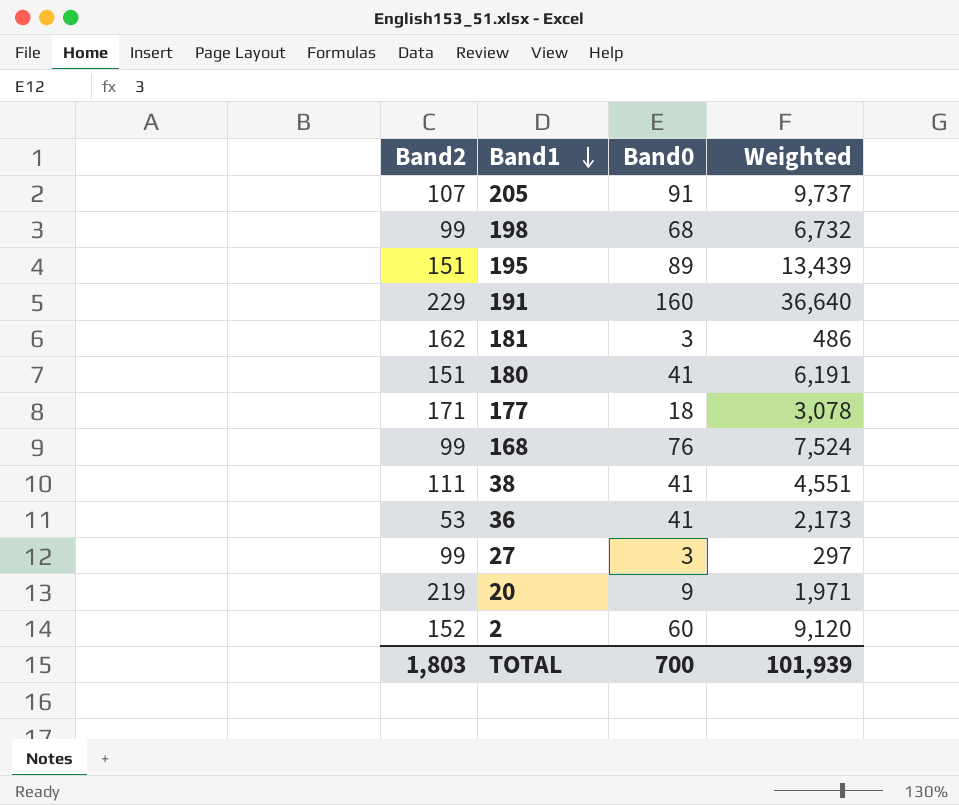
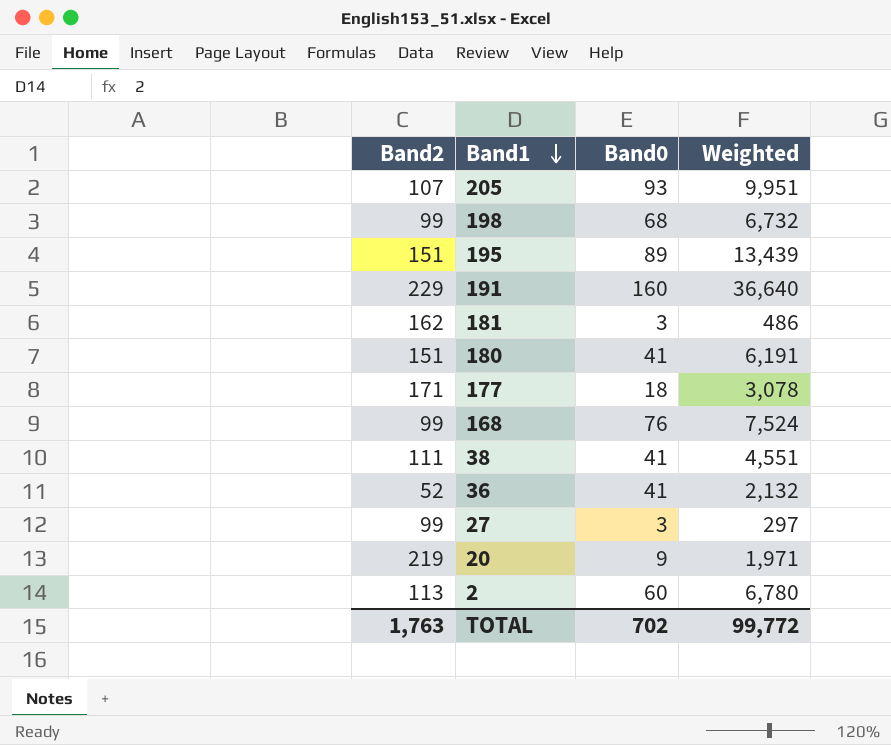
205 | Band0: 91 -> 93
205 | Weighted: 9,737 -> 9,951
36 | Band2: 53 -> 52
36 | Weighted: 2,173 -> 2,132
2 | Band2: 152 -> 113
2 | Weighted: 9,120 -> 6,780
TOTAL | Band2: 1,803 -> 1,763
TOTAL | Band0: 700 -> 702
TOTAL | Weighted: 101,939 -> 99,772

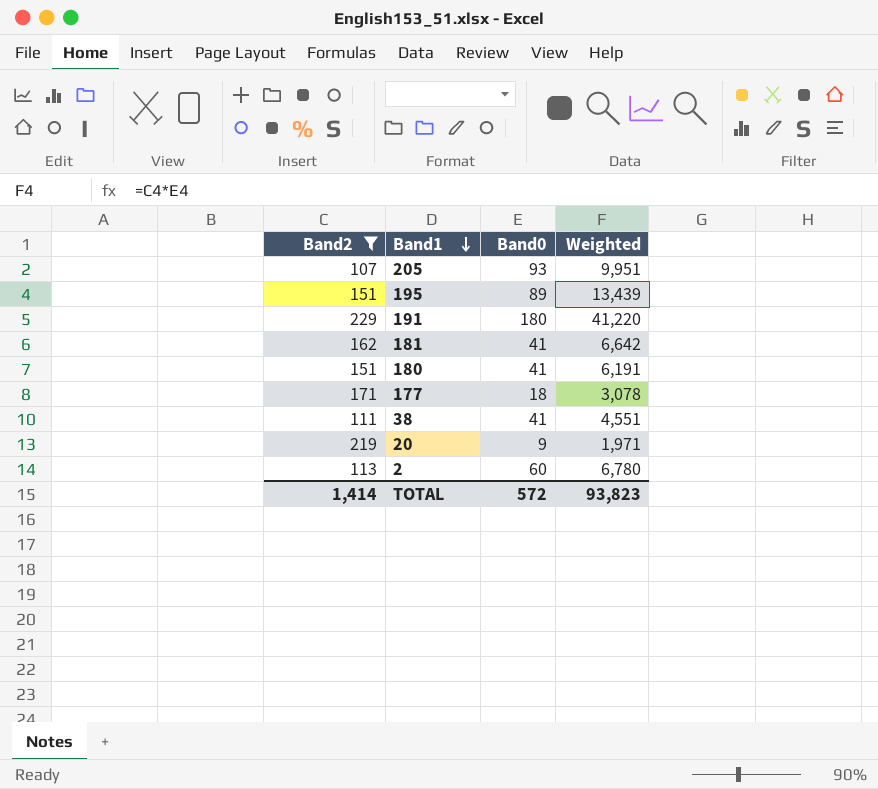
filter: none -> Band2 >= 107
191 | Band0: 160 -> 180
191 | Weighted: 36,640 -> 41,220
181 | Band0: 3 -> 41
181 | Weighted: 486 -> 6,642
TOTAL | Band2: 1,763 -> 1,414
TOTAL | Band0: 702 -> 572
TOTAL | Weighted: 99,772 -> 93,823

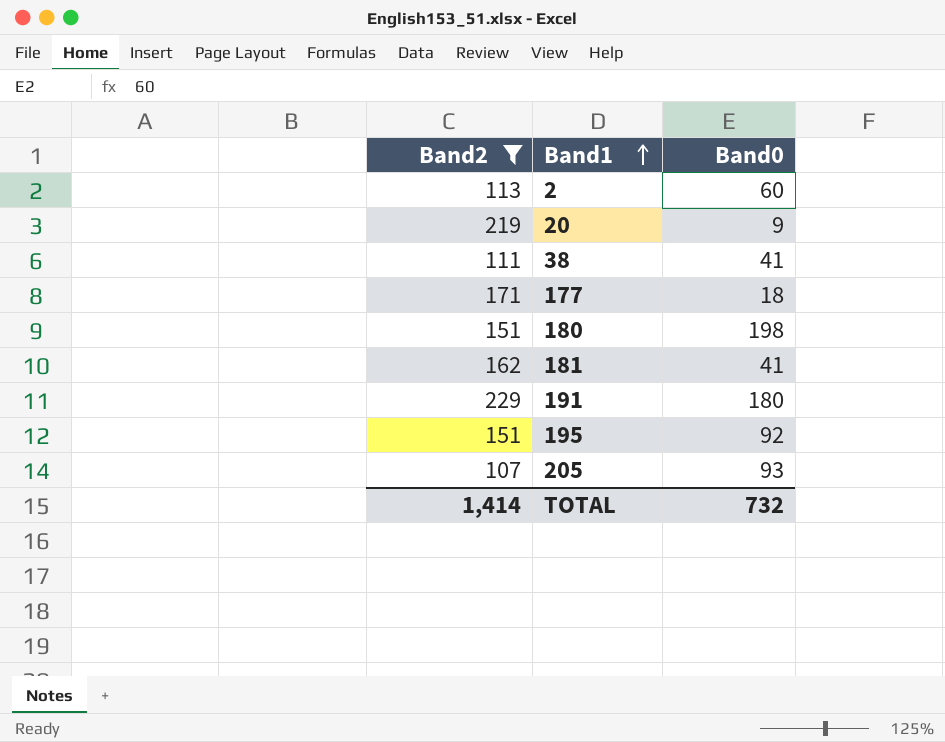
row order: Band1 descending -> Band1 ascending
column Weighted | formula: [Band2] * [Band0] -> none
180 | Band0: 41 -> 198
195 | Band0: 89 -> 92
TOTAL | Band0: 572 -> 732

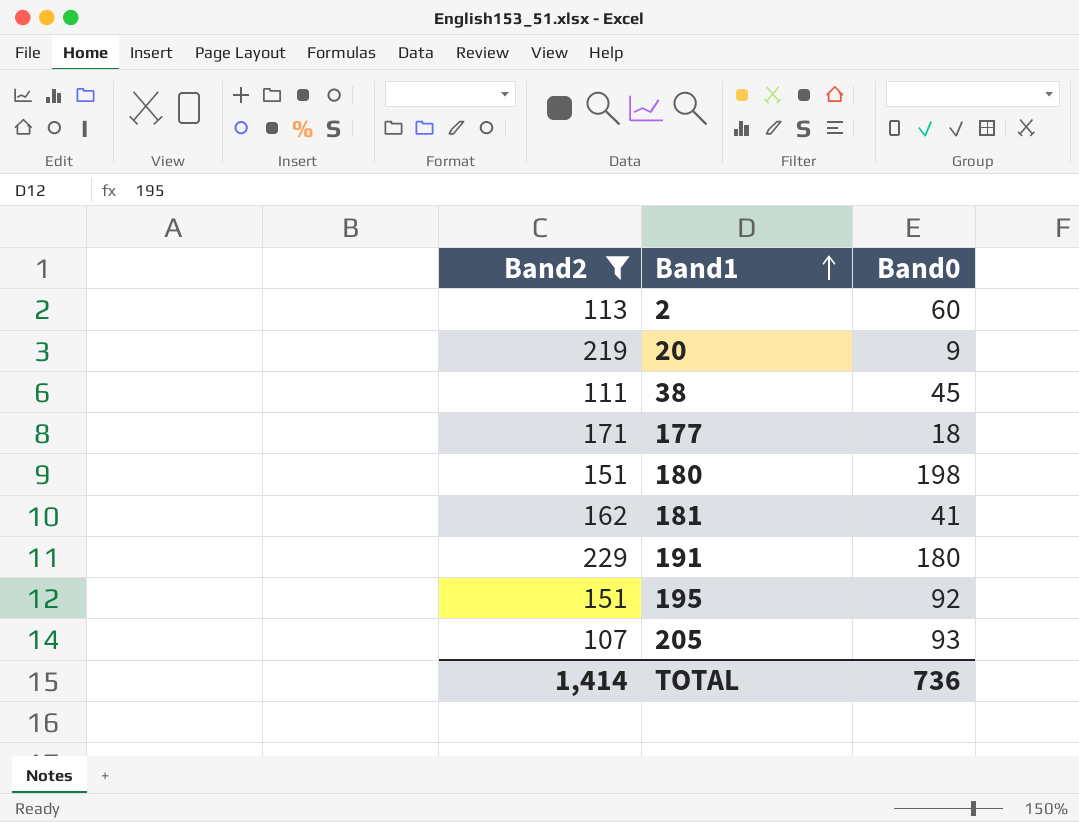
38 | Band0: 41 -> 45
TOTAL | Band0: 732 -> 736

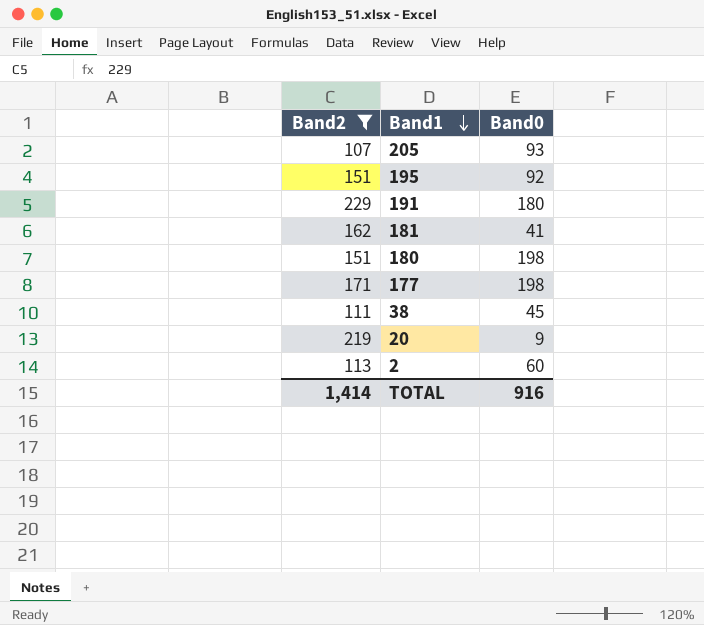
row order: Band1 ascending -> Band1 descending
177 | Band0: 18 -> 198
TOTAL | Band0: 736 -> 916

